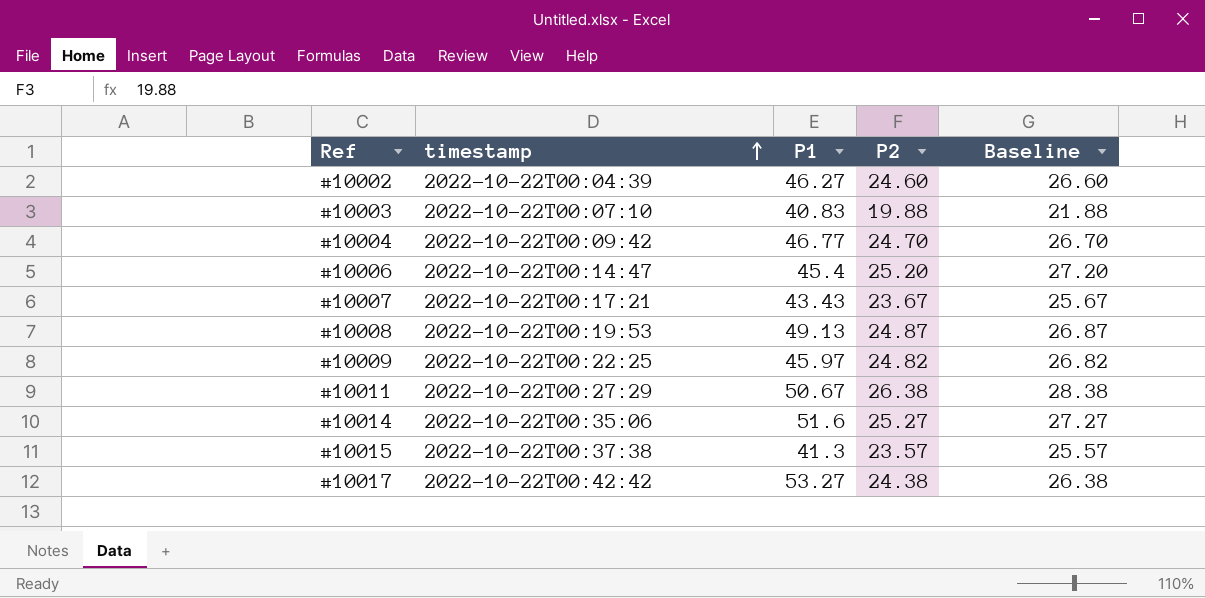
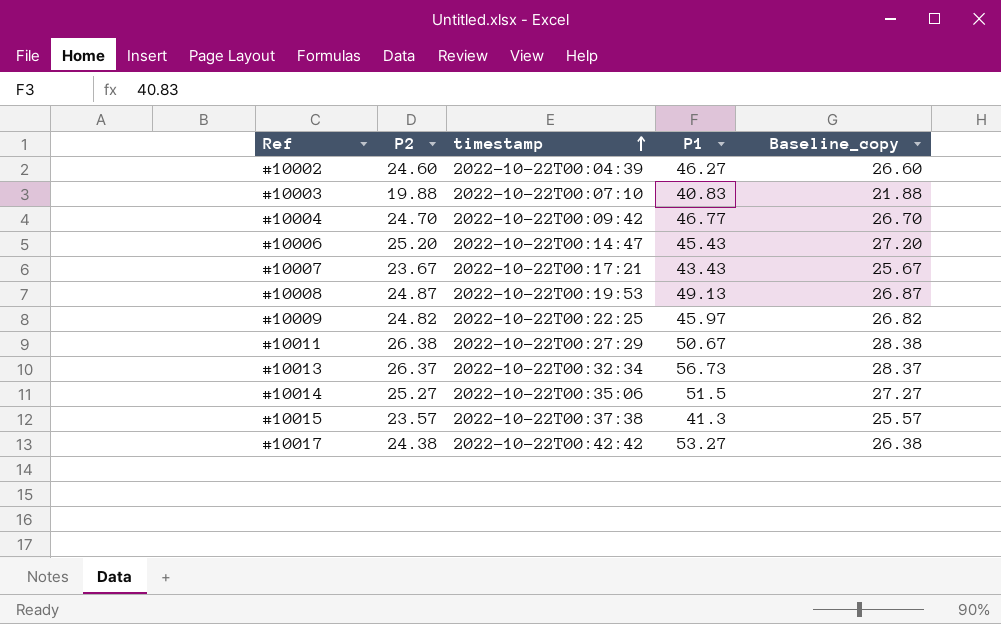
column P2 | position: 4 -> 2
column name: Baseline -> Baseline_copy
#10006 | P1: 45.4 -> 45.43
row #10013: none -> 26.37 | 2022-10-22T00:32:34 | 56.73 | 28.37
#10014 | P1: 51.6 -> 51.5

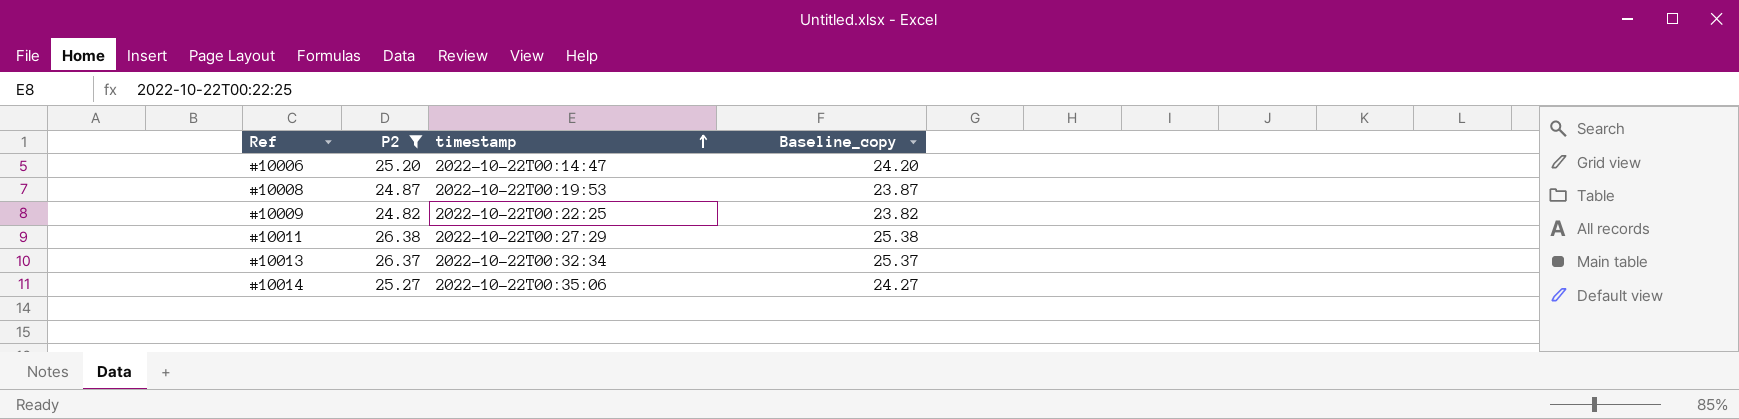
filter: none -> P2 >= 24.82
column P1 | position: 4 -> none
column Baseline_copy | formula: [P2] + 2 -> [P2] - 1

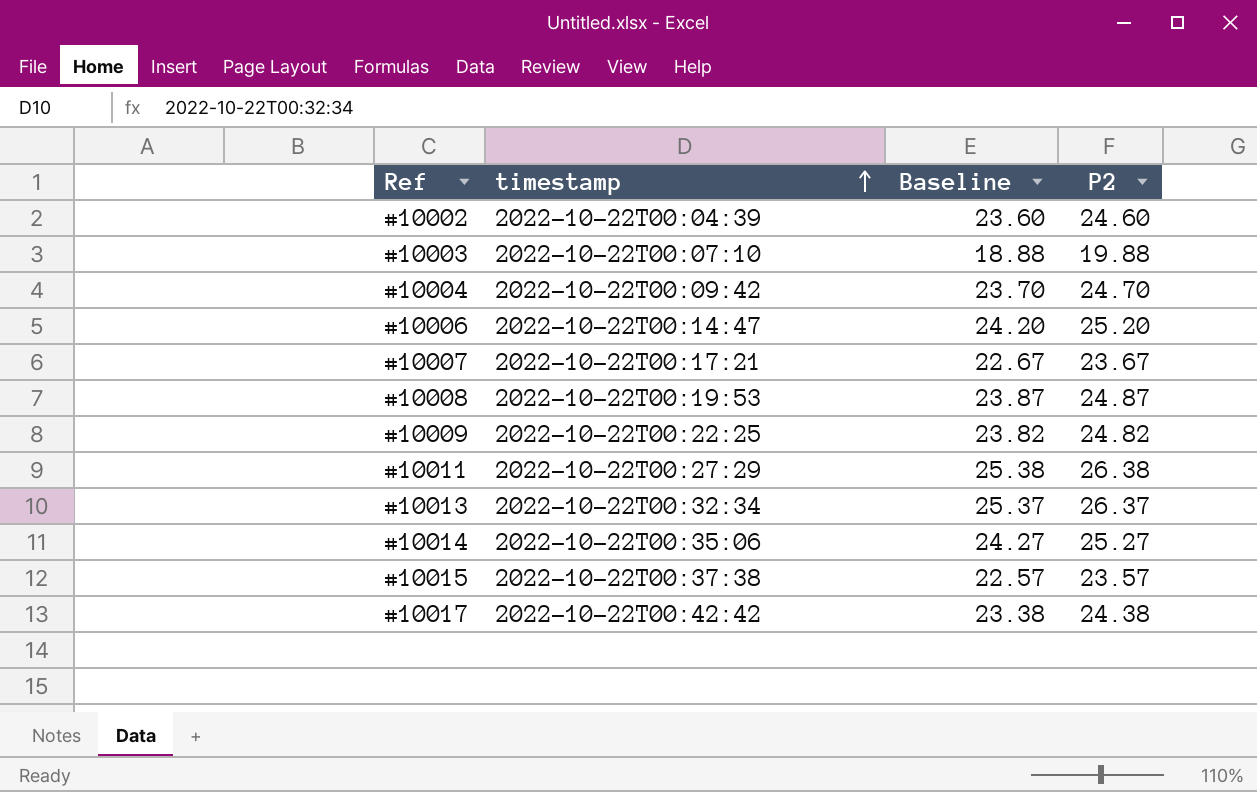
filter: P2 >= 24.82 -> none
column name: Baseline_copy -> Baseline
column P2 | position: 2 -> 4

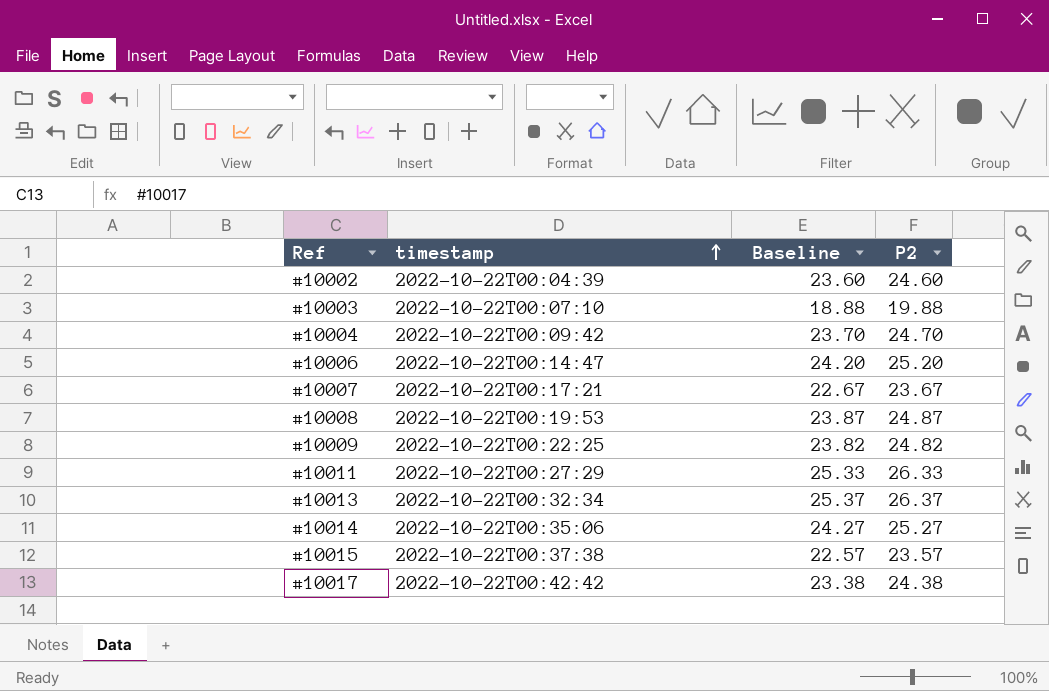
#10011 | Baseline: 25.38 -> 25.33
#10011 | P2: 26.38 -> 26.33

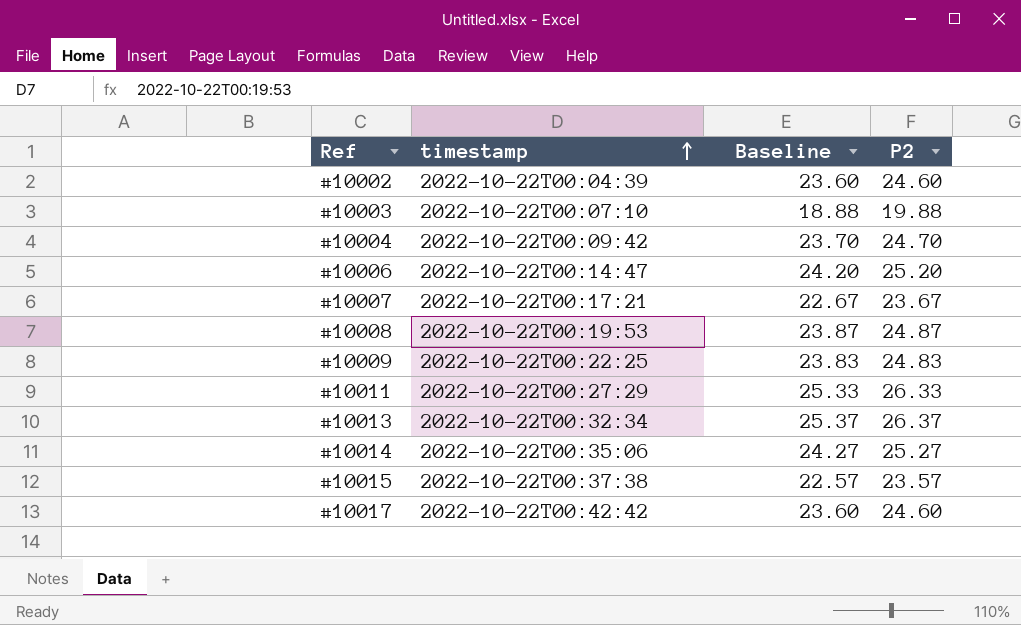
#10009 | Baseline: 23.82 -> 23.83
#10009 | P2: 24.82 -> 24.83
#10017 | Baseline: 23.38 -> 23.60
#10017 | P2: 24.38 -> 24.60

